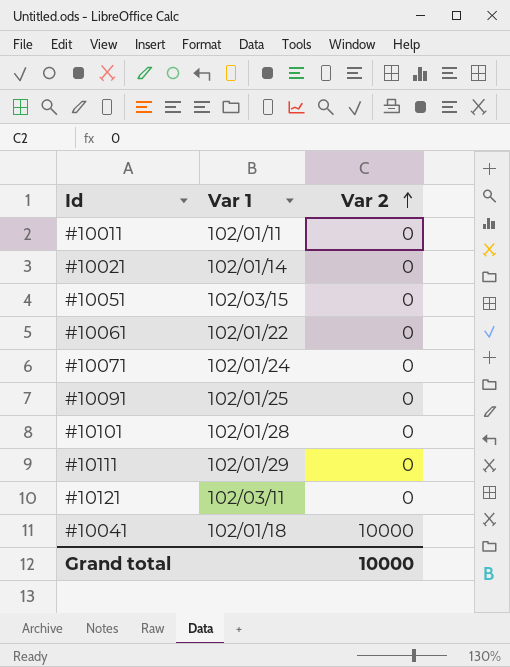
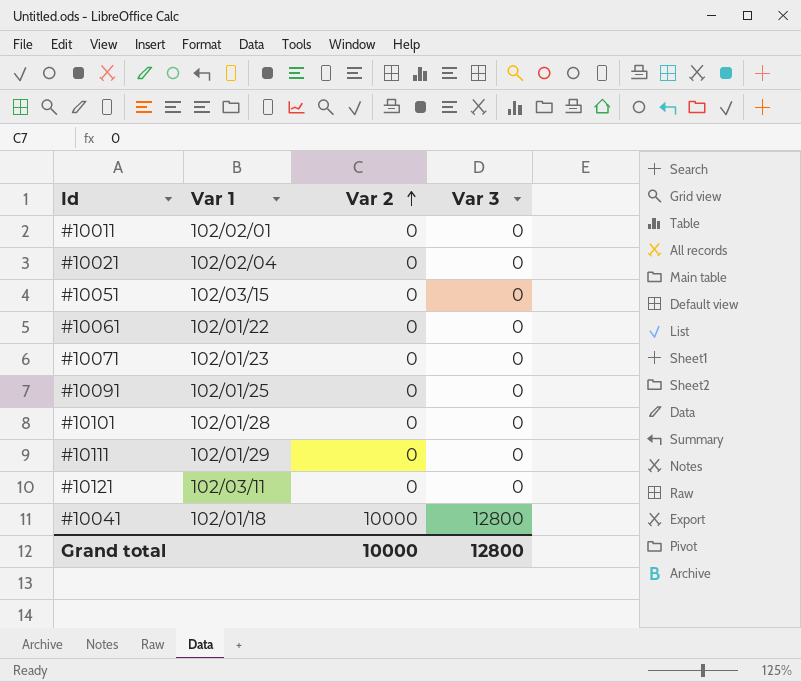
column Var 3 | position: none -> 4
#10011 | Var 1: 102/01/11 -> 102/02/01
#10021 | Var 1: 102/01/14 -> 102/02/04
#10071 | Var 1: 102/01/24 -> 102/01/23

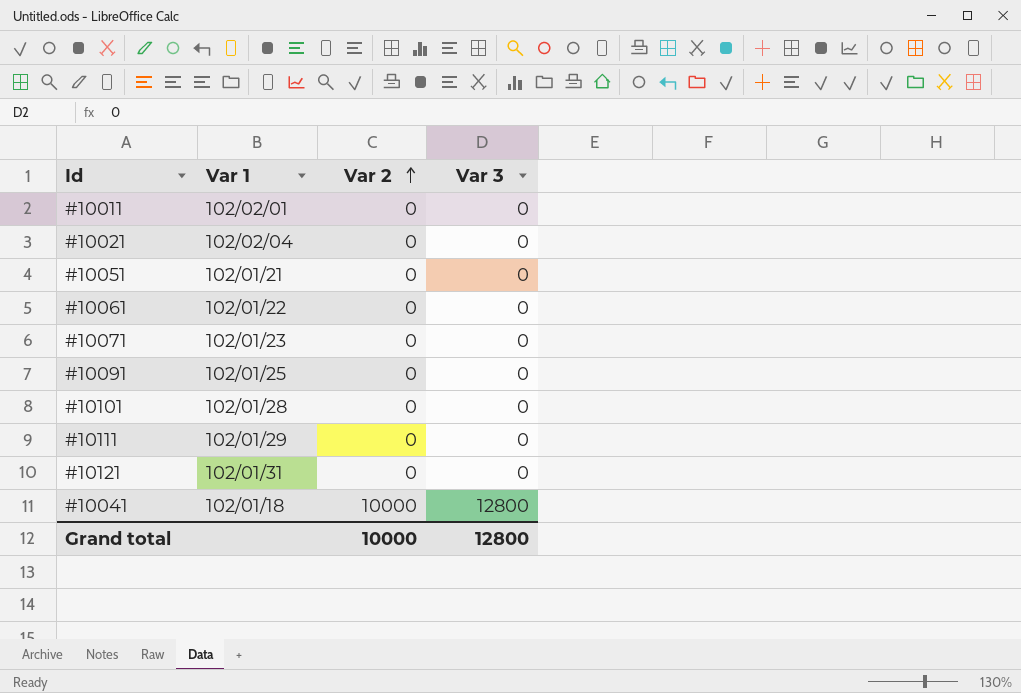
#10051 | Var 1: 102/03/15 -> 102/01/21
#10121 | Var 1: 102/03/11 -> 102/01/31

